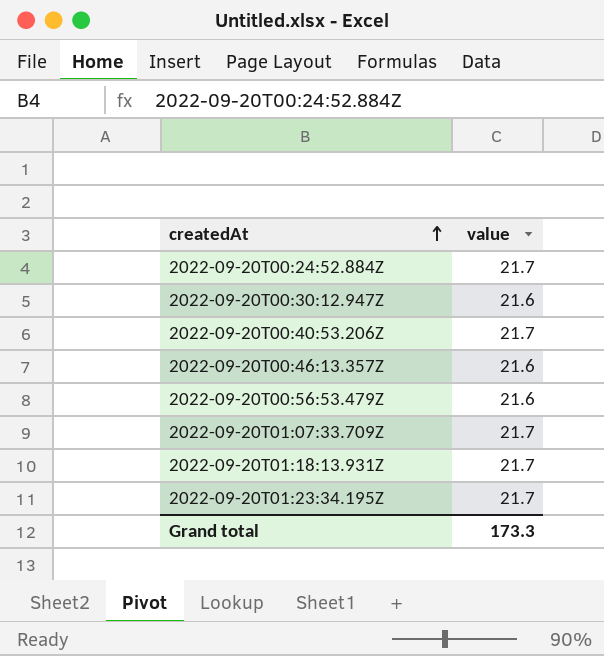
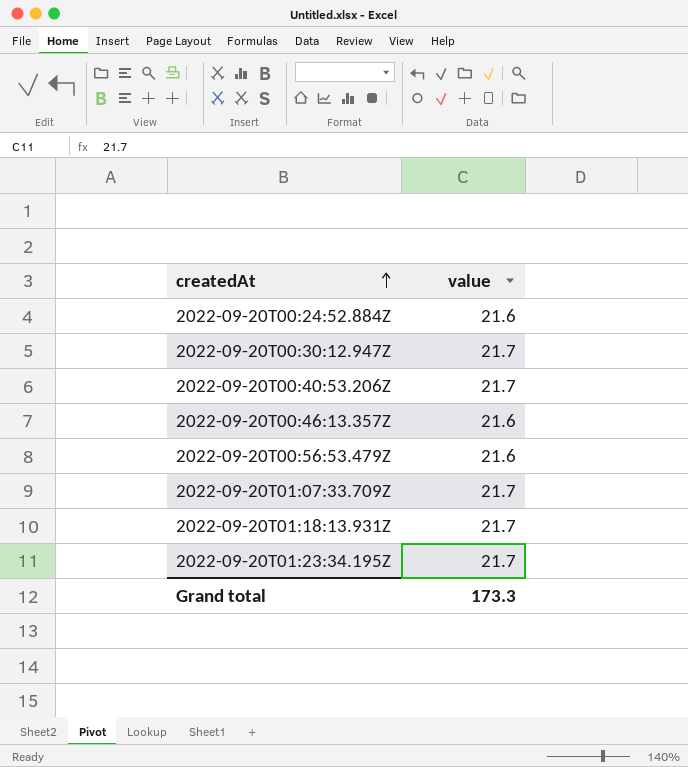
2022-09-20T00:24:52.884Z | value: 21.7 -> 21.6
2022-09-20T00:30:12.947Z | value: 21.6 -> 21.7

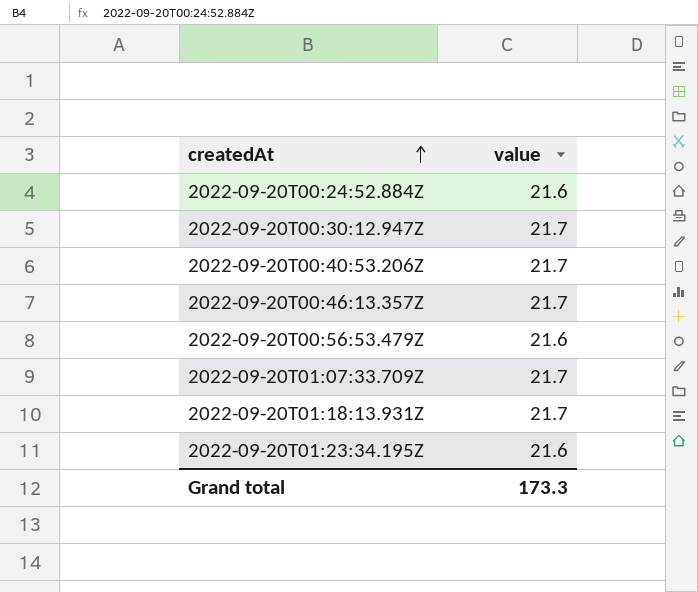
2022-09-20T00:46:13.357Z | value: 21.6 -> 21.7
2022-09-20T01:23:34.195Z | value: 21.7 -> 21.6

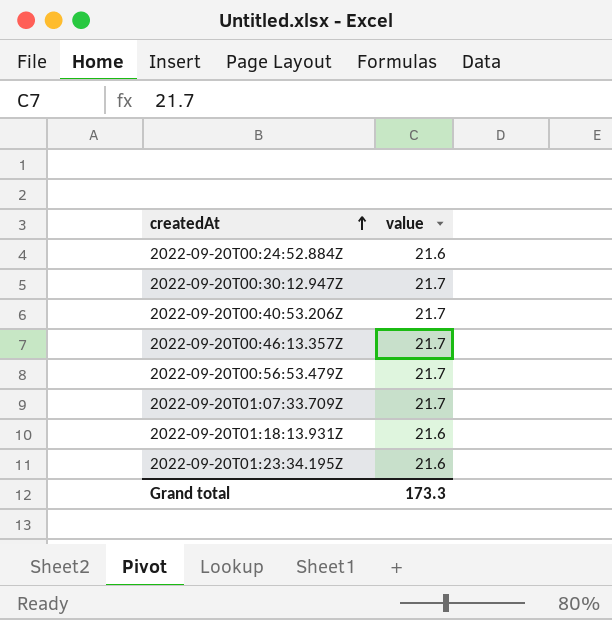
2022-09-20T00:56:53.479Z | value: 21.6 -> 21.7
2022-09-20T01:18:13.931Z | value: 21.7 -> 21.6

